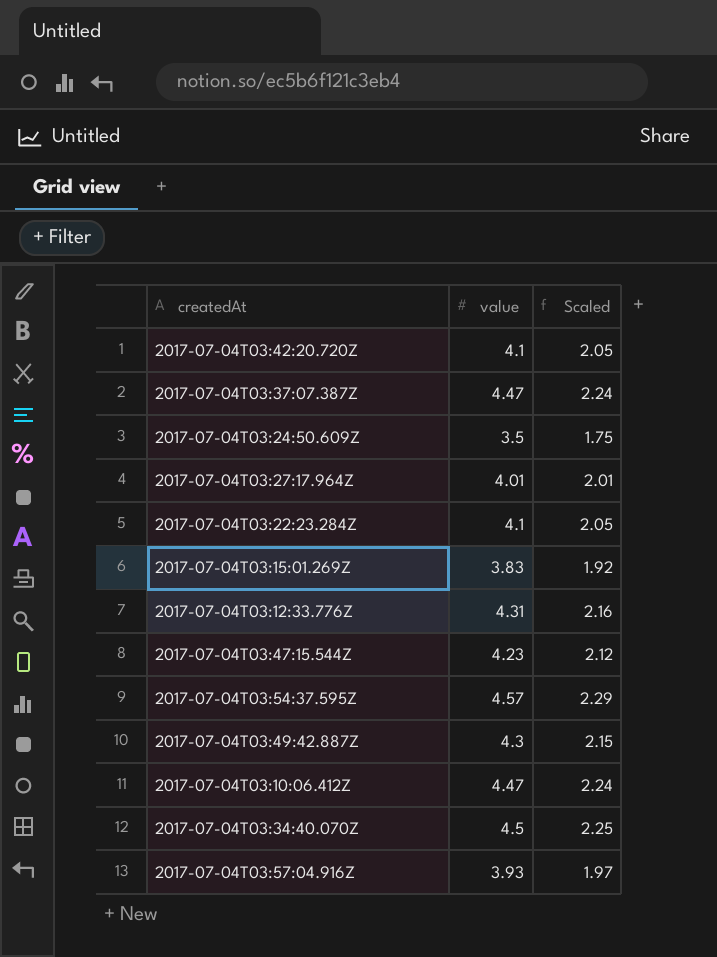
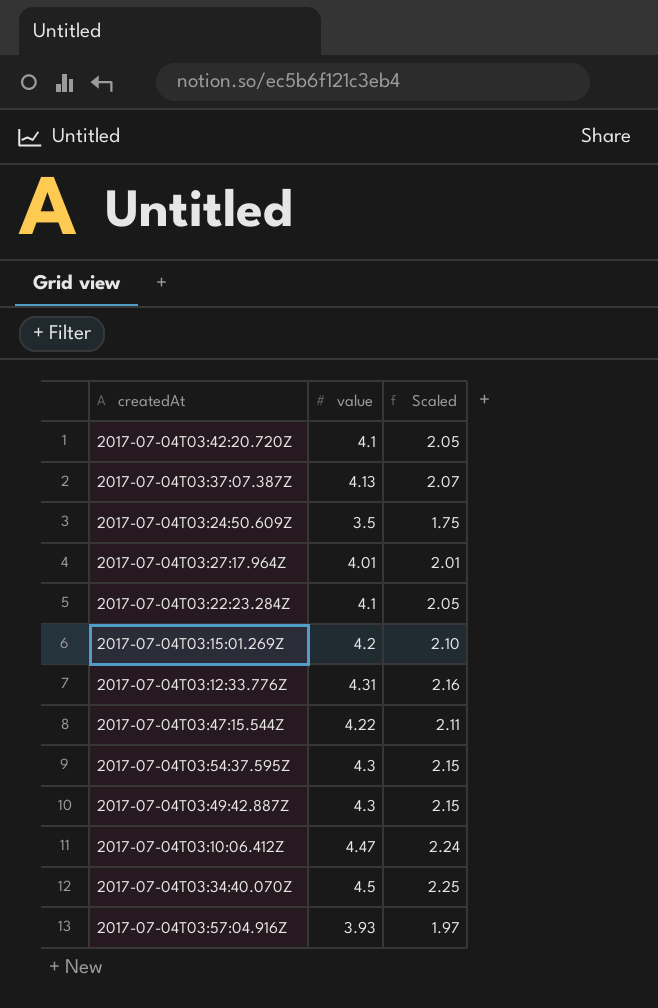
2017-07-04T03:37:07.387Z | value: 4.47 -> 4.13
2017-07-04T03:37:07.387Z | Scaled: 2.24 -> 2.07
2017-07-04T03:15:01.269Z | value: 3.83 -> 4.2
2017-07-04T03:15:01.269Z | Scaled: 1.92 -> 2.10
2017-07-04T03:47:15.544Z | value: 4.23 -> 4.22
2017-07-04T03:47:15.544Z | Scaled: 2.12 -> 2.11
2017-07-04T03:54:37.595Z | value: 4.57 -> 4.3
2017-07-04T03:54:37.595Z | Scaled: 2.29 -> 2.15

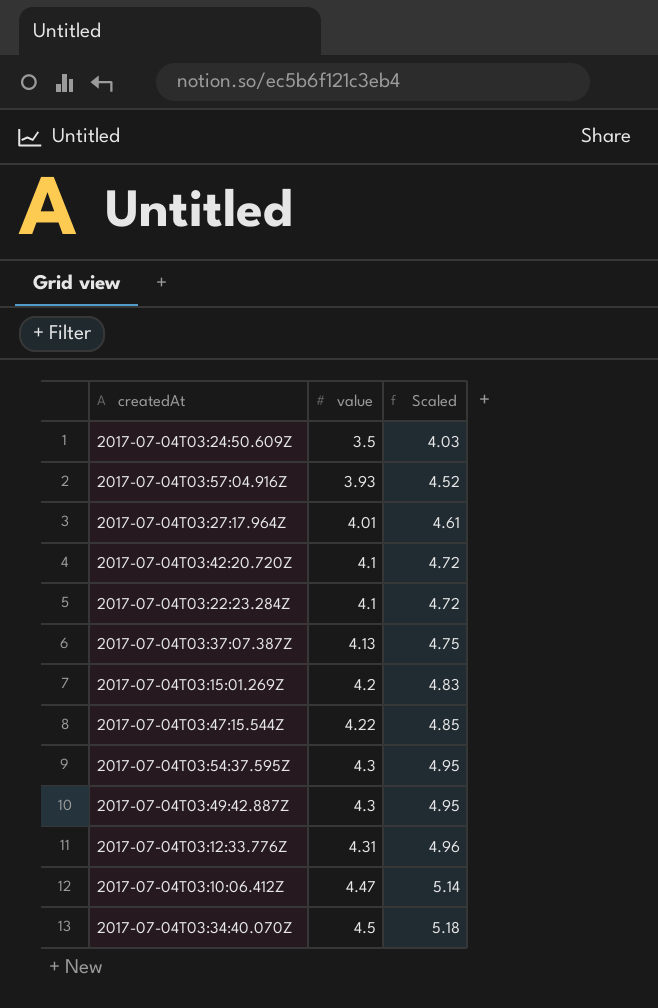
row order: none -> value ascending
column Scaled | formula: [value] * 0.5 -> [value] * 1.15

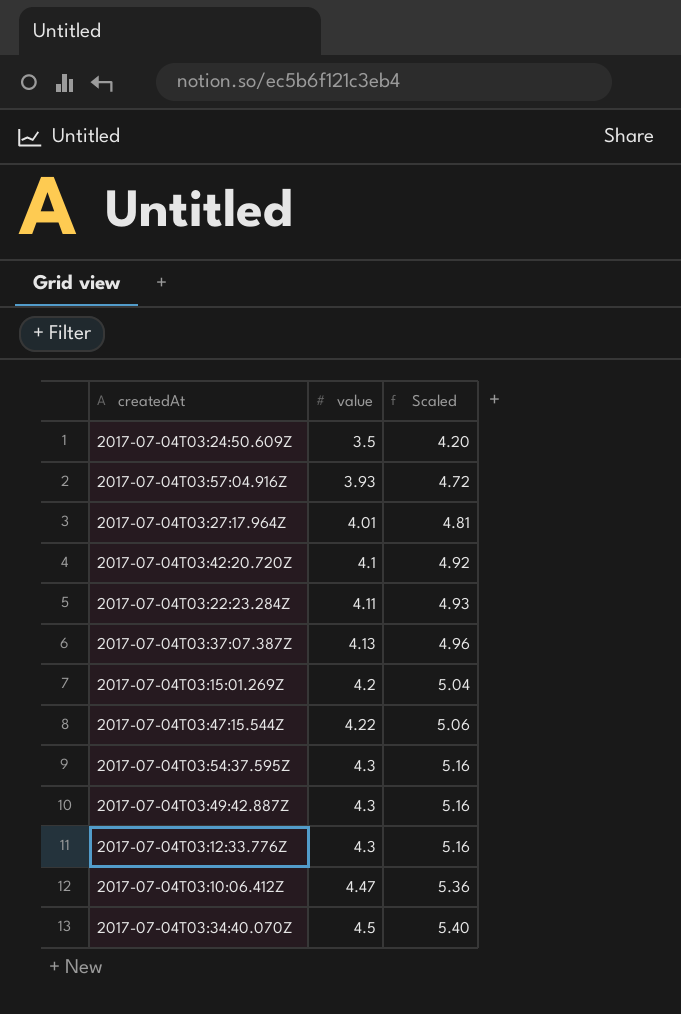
column Scaled | formula: [value] * 1.15 -> [value] * 1.2
2017-07-04T03:22:23.284Z | value: 4.1 -> 4.11
2017-07-04T03:12:33.776Z | value: 4.31 -> 4.3

